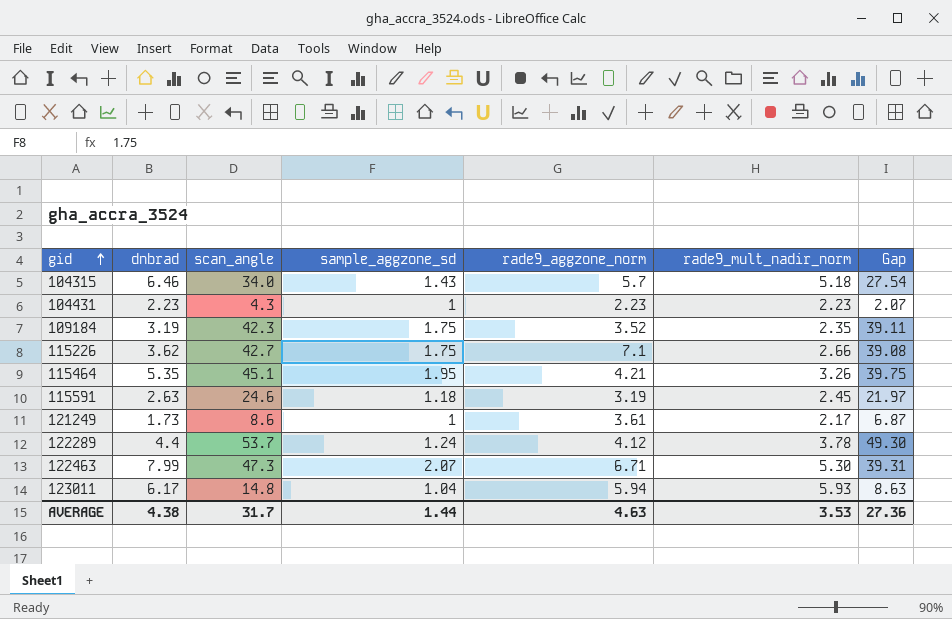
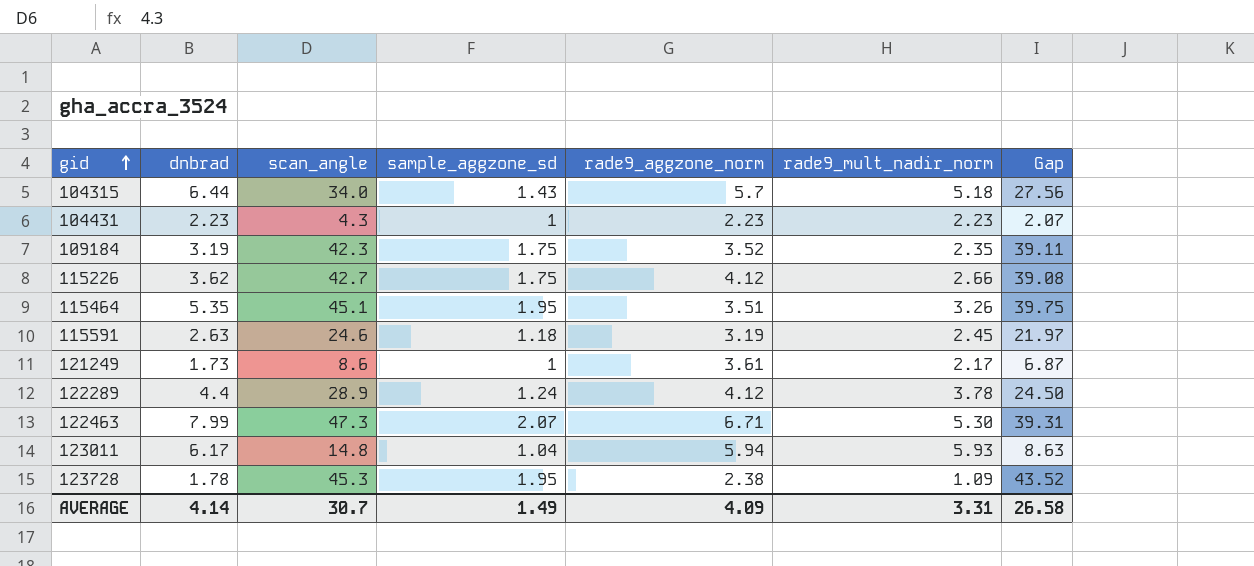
104315 | dnbrad: 6.46 -> 6.44
104315 | Gap: 27.54 -> 27.56
115226 | rade9_aggzone_norm: 7.1 -> 4.12
115464 | rade9_aggzone_norm: 4.21 -> 3.51
122289 | scan_angle: 53.7 -> 28.9
122289 | Gap: 49.30 -> 24.50
row 123728: none -> 1.78 | 45.3 | 1.95 | 2.38 | 1.09 | 43.52
AVERAGE | dnbrad: 4.38 -> 4.14
AVERAGE | scan_angle: 31.7 -> 30.7
AVERAGE | sample_aggzone_sd: 1.44 -> 1.49
AVERAGE | rade9_aggzone_norm: 4.63 -> 4.09
AVERAGE | rade9_mult_nadir_norm: 3.53 -> 3.31
AVERAGE | Gap: 27.36 -> 26.58

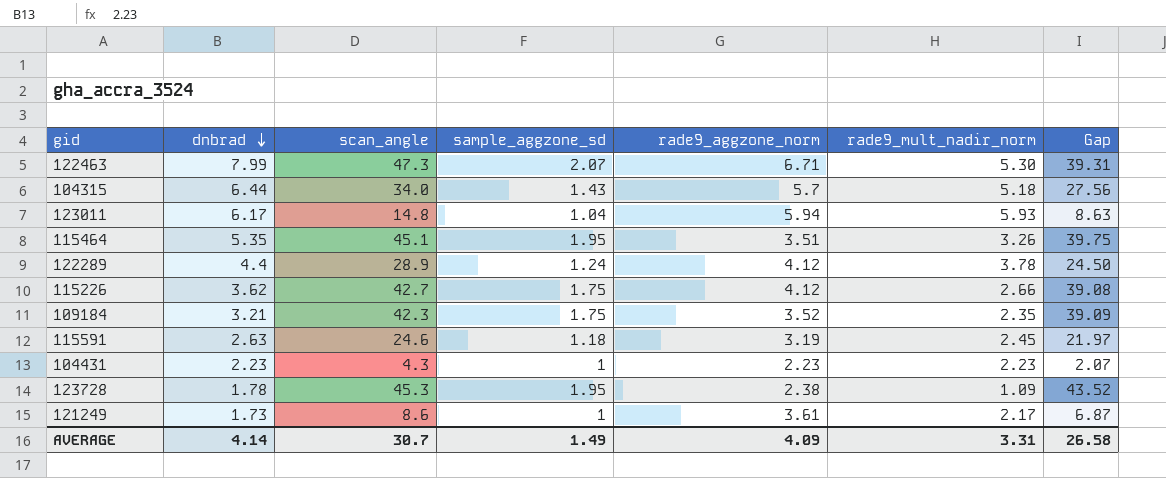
row order: gid ascending -> dnbrad descending
109184 | dnbrad: 3.19 -> 3.21
109184 | Gap: 39.11 -> 39.09

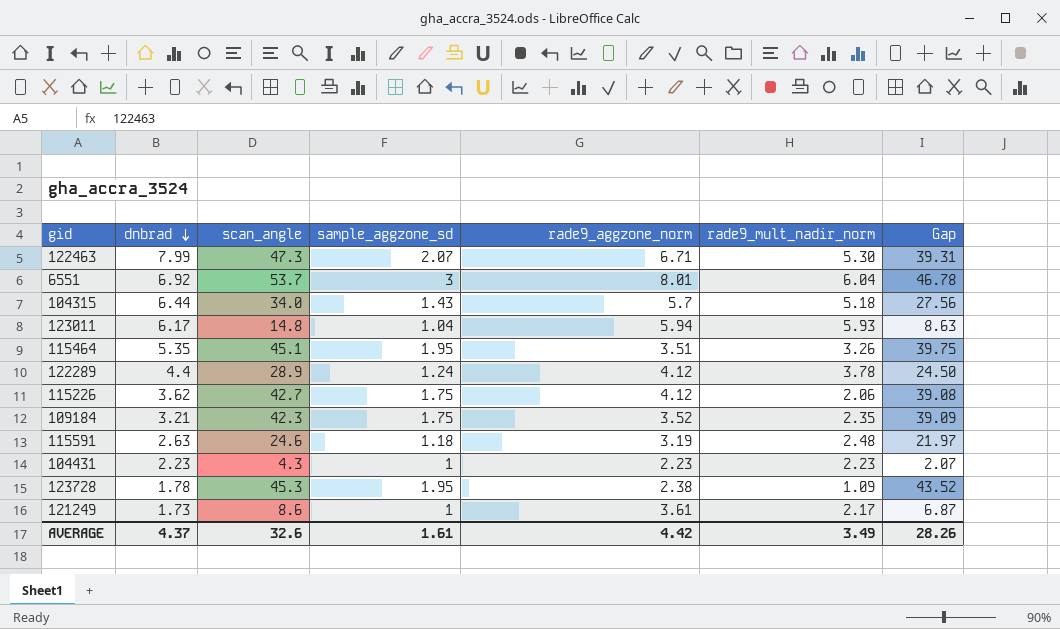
row 6551: none -> 6.92 | 53.7 | 3 | 8.01 | 6.04 | 46.78
115226 | rade9_mult_nadir_norm: 2.66 -> 2.06
115591 | rade9_mult_nadir_norm: 2.45 -> 2.48
AVERAGE | dnbrad: 4.14 -> 4.37
AVERAGE | scan_angle: 30.7 -> 32.6
AVERAGE | sample_aggzone_sd: 1.49 -> 1.61
AVERAGE | rade9_aggzone_norm: 4.09 -> 4.42
AVERAGE | rade9_mult_nadir_norm: 3.31 -> 3.49
AVERAGE | Gap: 26.58 -> 28.26

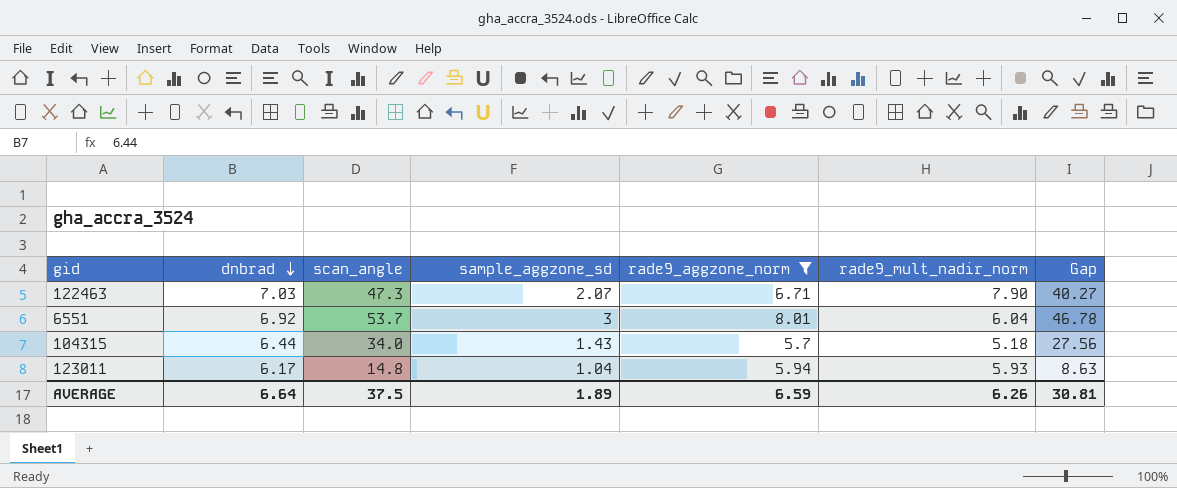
filter: none -> rade9_aggzone_norm >= 5.7
122463 | dnbrad: 7.99 -> 7.03
122463 | rade9_mult_nadir_norm: 5.30 -> 7.90
122463 | Gap: 39.31 -> 40.27
AVERAGE | dnbrad: 4.37 -> 6.64
AVERAGE | scan_angle: 32.6 -> 37.5
AVERAGE | sample_aggzone_sd: 1.61 -> 1.89
AVERAGE | rade9_aggzone_norm: 4.42 -> 6.59
AVERAGE | rade9_mult_nadir_norm: 3.49 -> 6.26
AVERAGE | Gap: 28.26 -> 30.81

